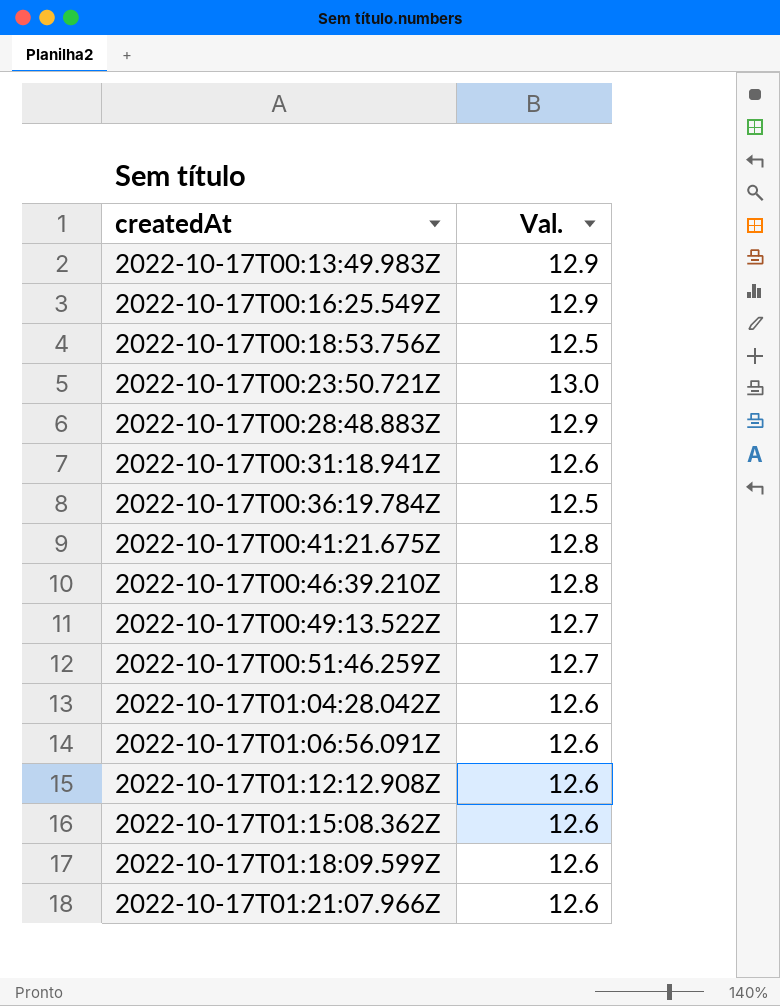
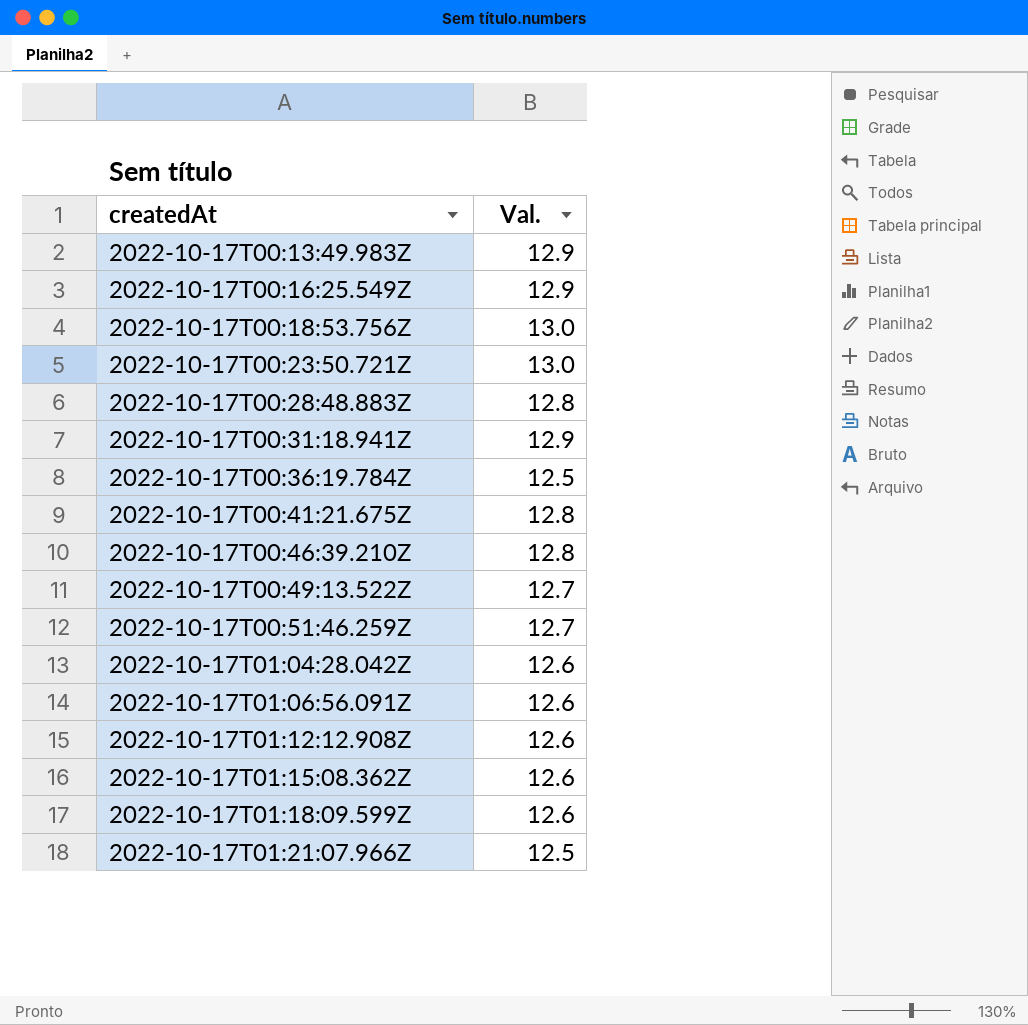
2022-10-17T00:18:53.756Z | Val.: 12.5 -> 13.0
2022-10-17T00:28:48.883Z | Val.: 12.9 -> 12.8
2022-10-17T00:31:18.941Z | Val.: 12.6 -> 12.9
2022-10-17T01:21:07.966Z | Val.: 12.6 -> 12.5

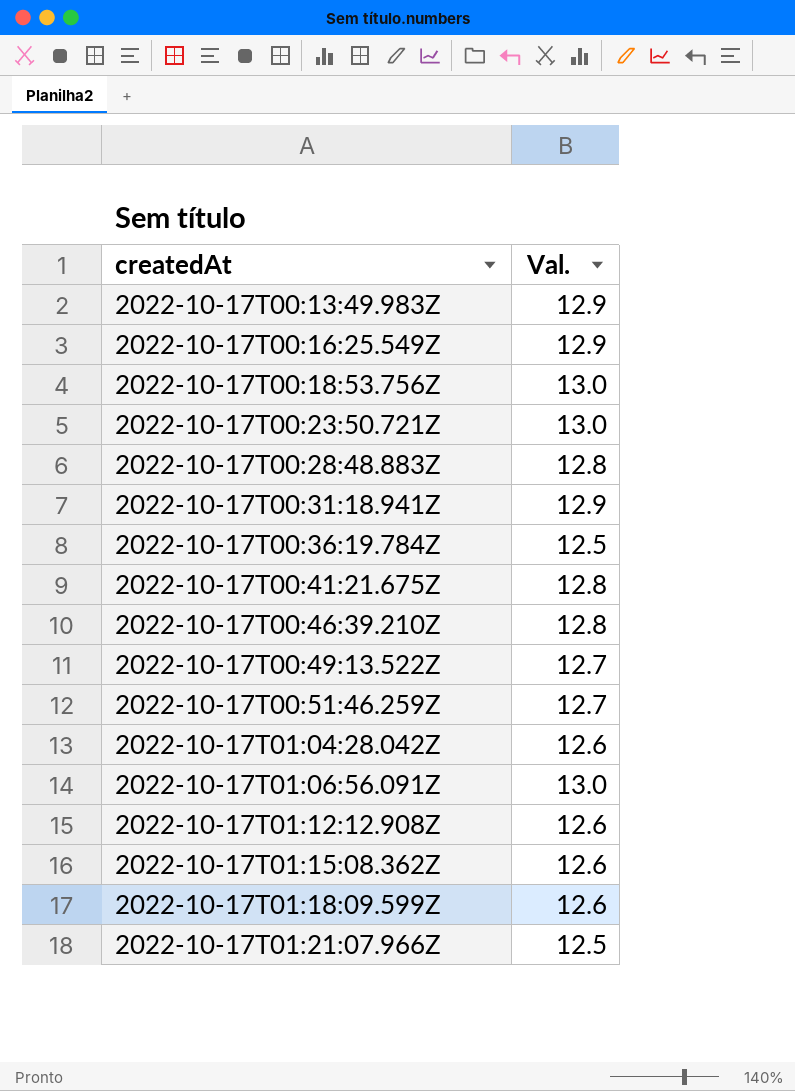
2022-10-17T01:06:56.091Z | Val.: 12.6 -> 13.0

